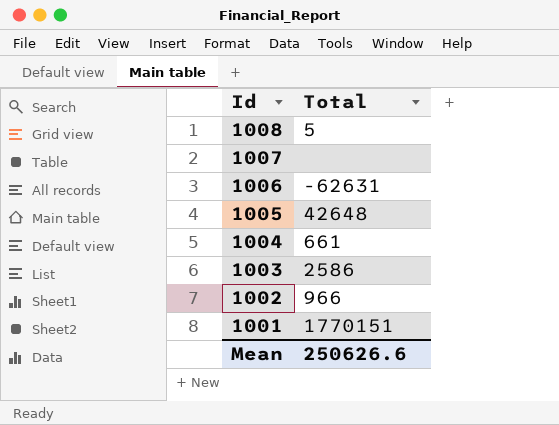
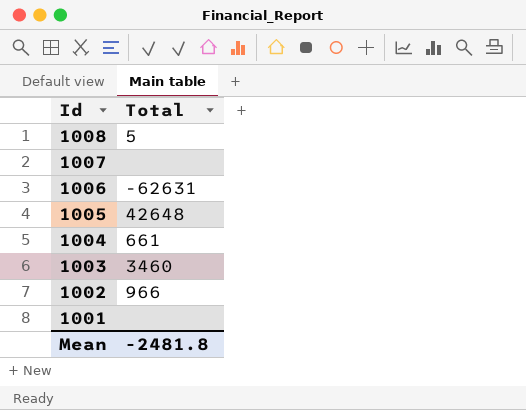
1003 | Total: 2586 -> 3460
1001 | Total: 1770151 -> none
Mean | Total: 250626.6 -> -2481.8

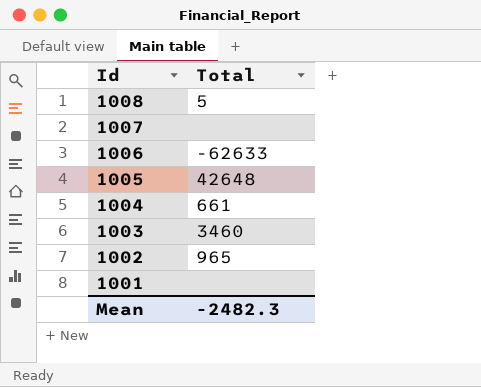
1006 | Total: -62631 -> -62633
1002 | Total: 966 -> 965
Mean | Total: -2481.8 -> -2482.3

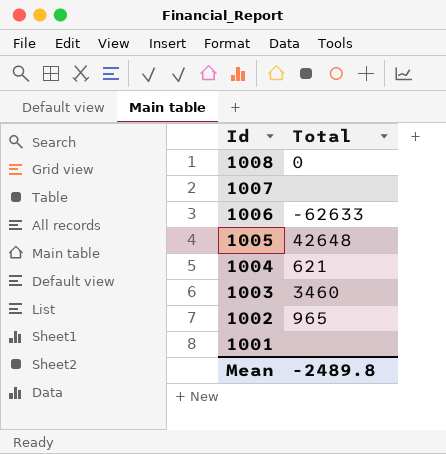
1008 | Total: 5 -> 0
1004 | Total: 661 -> 621
Mean | Total: -2482.3 -> -2489.8

